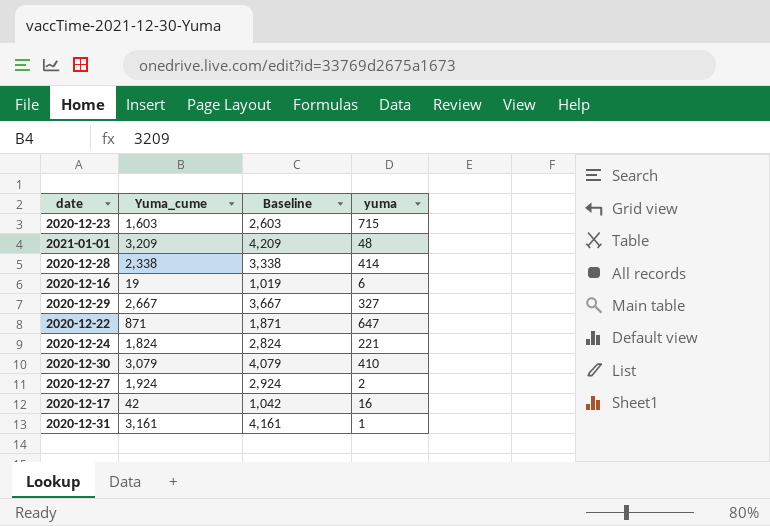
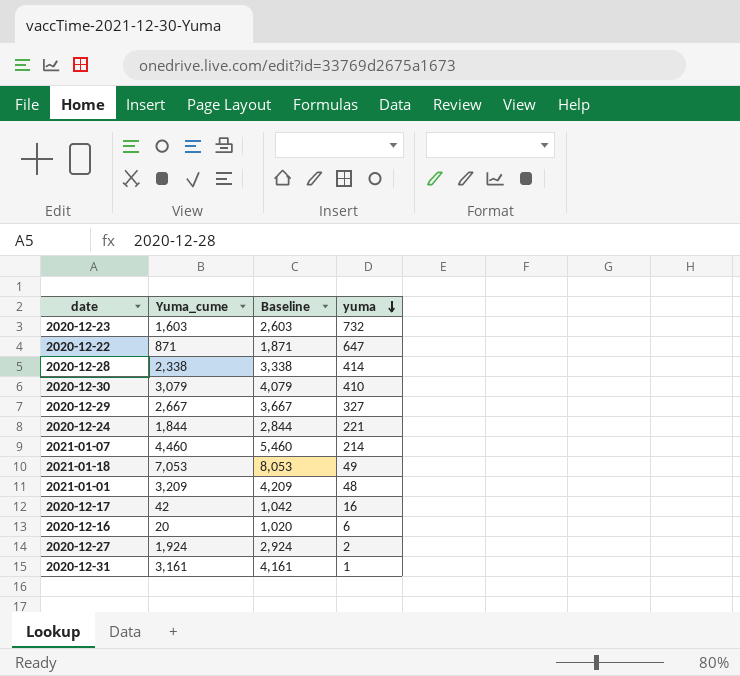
row order: none -> yuma descending
2020-12-23 | yuma: 715 -> 732
2020-12-24 | Yuma_cume: 1,824 -> 1,844
2020-12-24 | Baseline: 2,824 -> 2,844
row 2021-01-07: none -> 4,460 | 5,460 | 214
row 2021-01-18: none -> 7,053 | 8,053 | 49
2020-12-16 | Yuma_cume: 19 -> 20
2020-12-16 | Baseline: 1,019 -> 1,020

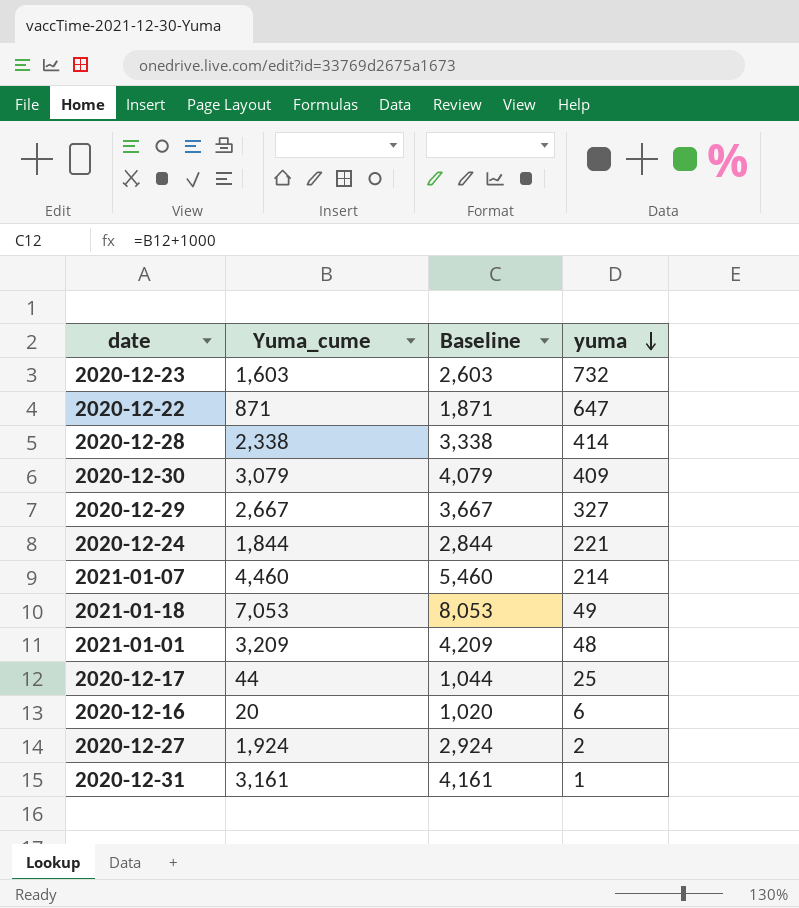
2020-12-30 | yuma: 410 -> 409
2020-12-17 | Yuma_cume: 42 -> 44
2020-12-17 | Baseline: 1,042 -> 1,044
2020-12-17 | yuma: 16 -> 25

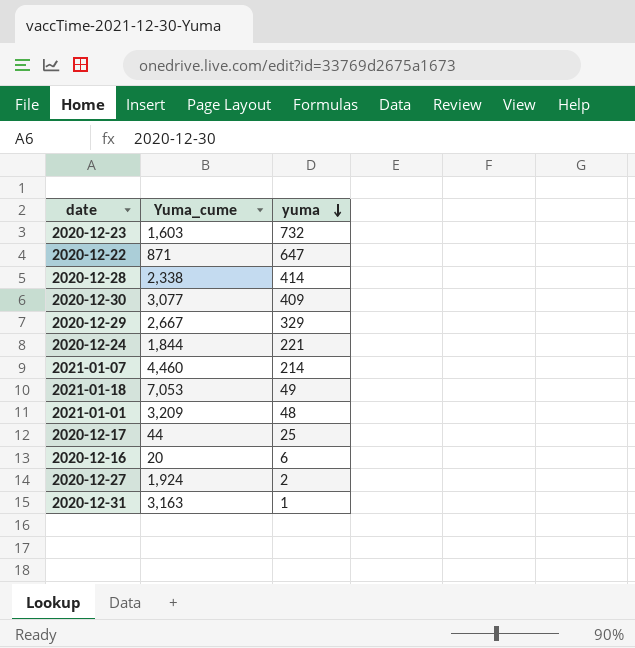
column Baseline | formula: [Yuma_cume] + 1000 -> none
2020-12-30 | Yuma_cume: 3,079 -> 3,077
2020-12-29 | yuma: 327 -> 329
2020-12-31 | Yuma_cume: 3,161 -> 3,163

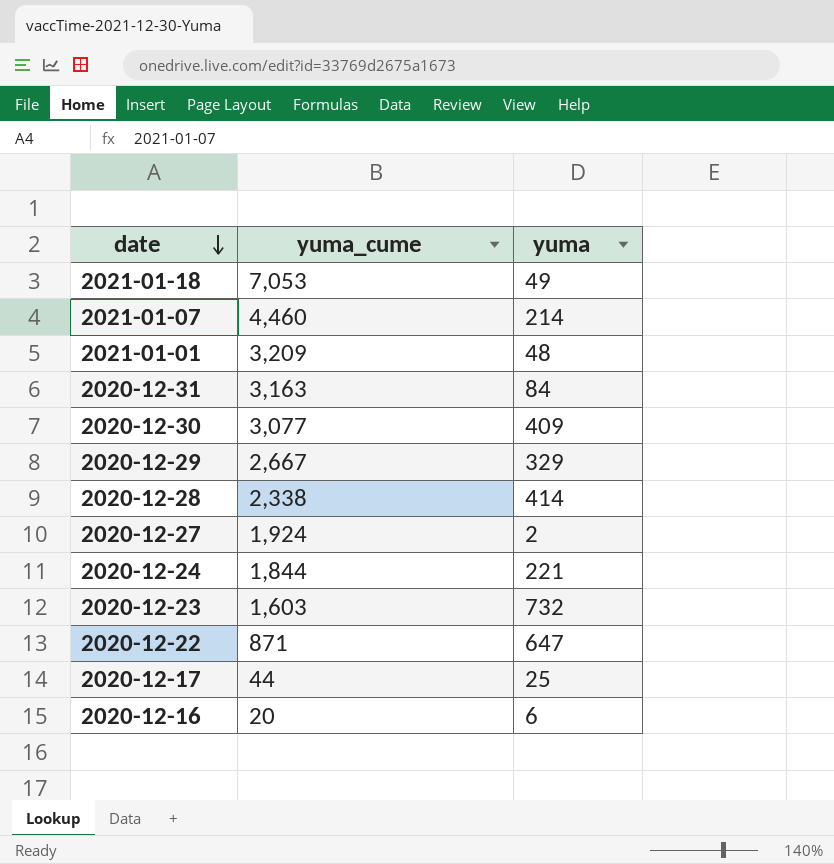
row order: yuma descending -> date descending
column name: Yuma_cume -> yuma_cume
2020-12-31 | yuma: 1 -> 84

